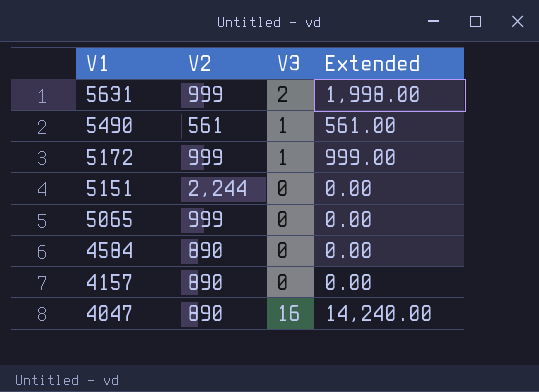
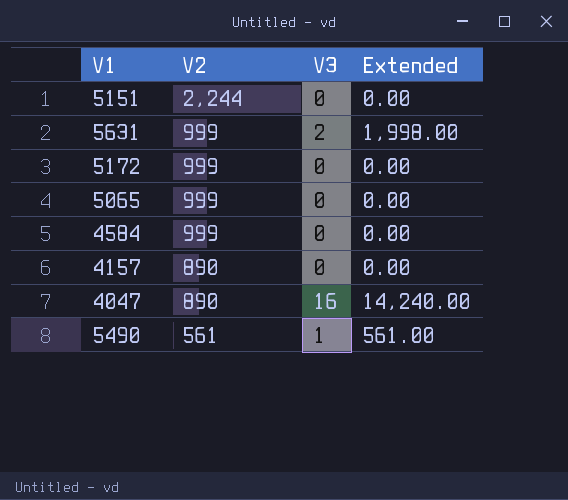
row order: V1 descending -> V2 descending
5172 | V3: 1 -> 0
5172 | Extended: 999.00 -> 0.00
4584 | V2: 890 -> 999

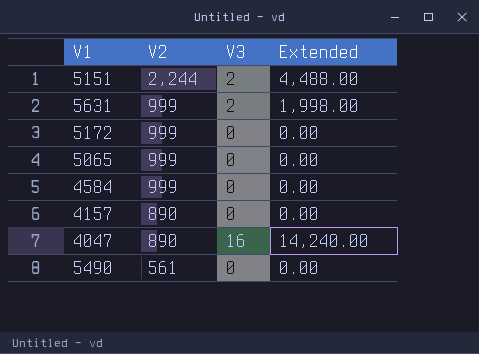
5151 | V3: 0 -> 2
5151 | Extended: 0.00 -> 4,488.00
5490 | V3: 1 -> 0
5490 | Extended: 561.00 -> 0.00

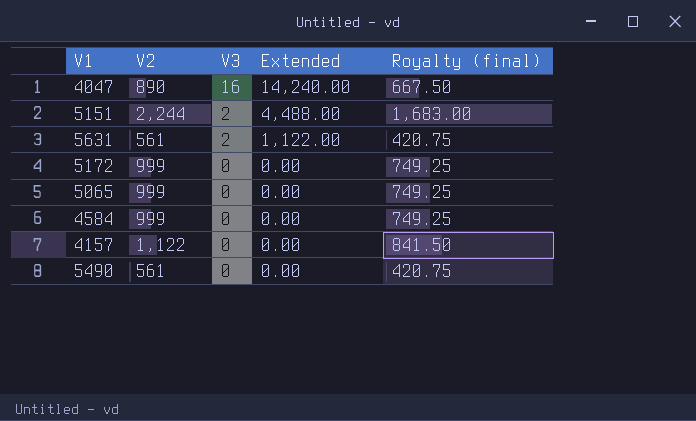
row order: V2 descending -> V3 descending
column Royalty (final) | formula: none -> [V2] * 0.75
5631 | V2: 999 -> 561
5631 | Extended: 1,998.00 -> 1,122.00
4157 | V2: 890 -> 1,122

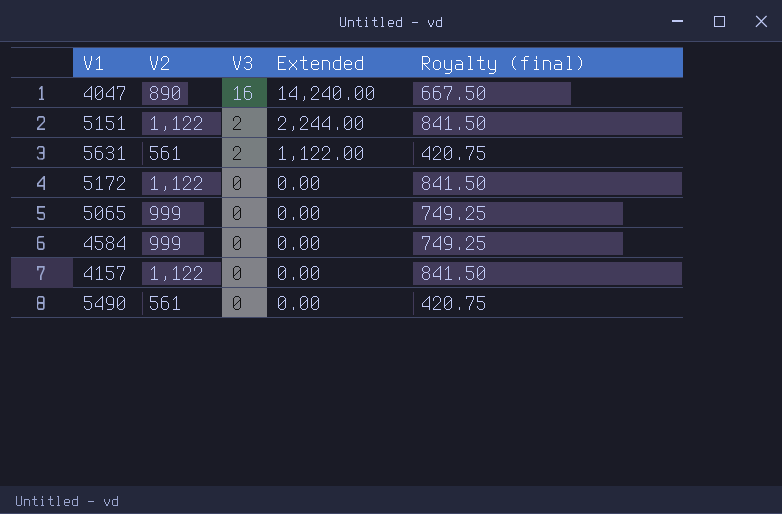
5151 | V2: 2,244 -> 1,122
5151 | Extended: 4,488.00 -> 2,244.00
5151 | Royalty (final): 1,683.00 -> 841.50
5172 | V2: 999 -> 1,122
5172 | Royalty (final): 749.25 -> 841.50

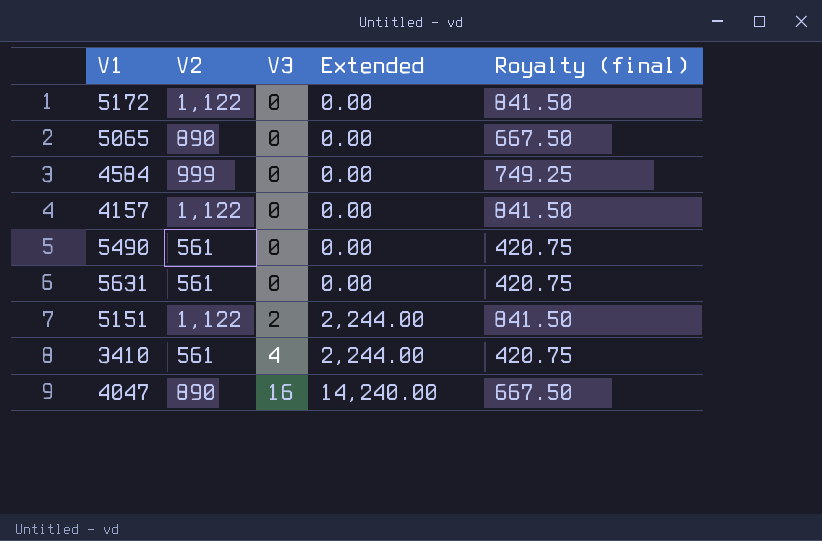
row order: V3 descending -> V3 ascending
5065 | V2: 999 -> 890
5065 | Royalty (final): 749.25 -> 667.50
5631 | V3: 2 -> 0
5631 | Extended: 1,122.00 -> 0.00
row 3410: none -> 561 | 4 | 2,244.00 | 420.75

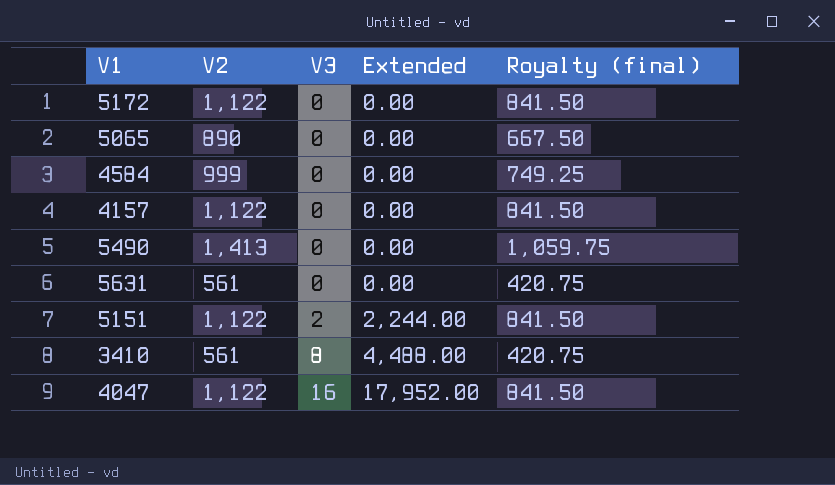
5490 | V2: 561 -> 1,413
5490 | Royalty (final): 420.75 -> 1,059.75
3410 | V3: 4 -> 8
3410 | Extended: 2,244.00 -> 4,488.00
4047 | V2: 890 -> 1,122
4047 | Extended: 14,240.00 -> 17,952.00
4047 | Royalty (final): 667.50 -> 841.50

